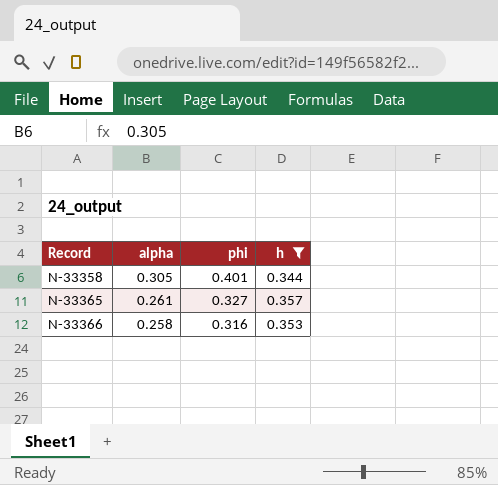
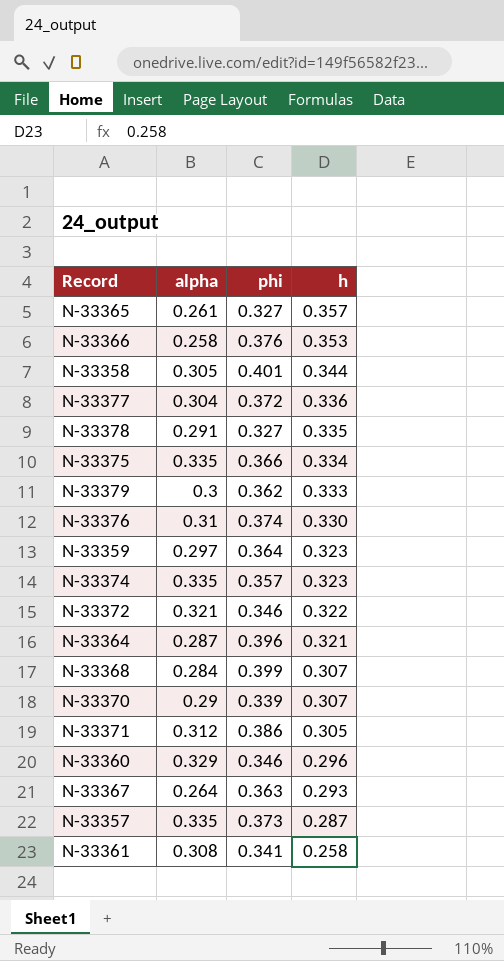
filter: h >= 0.344 -> none
row order: Record ascending -> h descending
N-33366 | phi: 0.316 -> 0.376

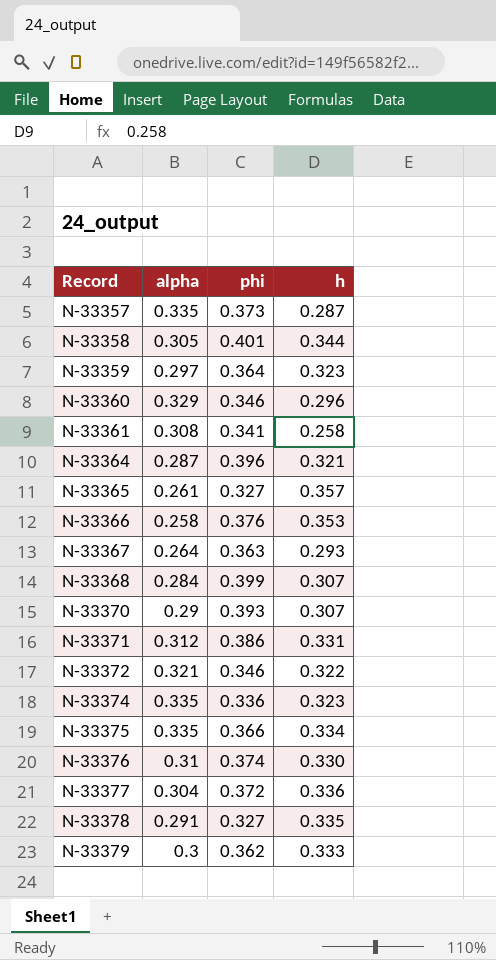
row order: h descending -> Record ascending
N-33370 | phi: 0.339 -> 0.393
N-33371 | h: 0.305 -> 0.331
N-33374 | phi: 0.357 -> 0.336

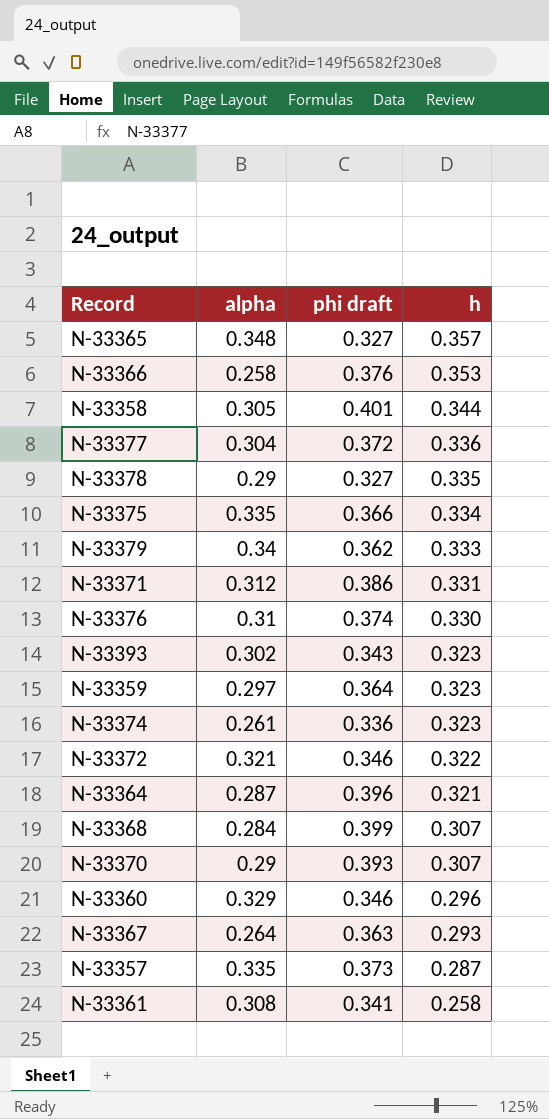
row order: Record ascending -> h descending
column name: phi -> phi draft
N-33365 | alpha: 0.261 -> 0.348
N-33378 | alpha: 0.291 -> 0.29
N-33379 | alpha: 0.3 -> 0.34
row N-33393: none -> 0.302 | 0.343 | 0.323
N-33374 | alpha: 0.335 -> 0.261

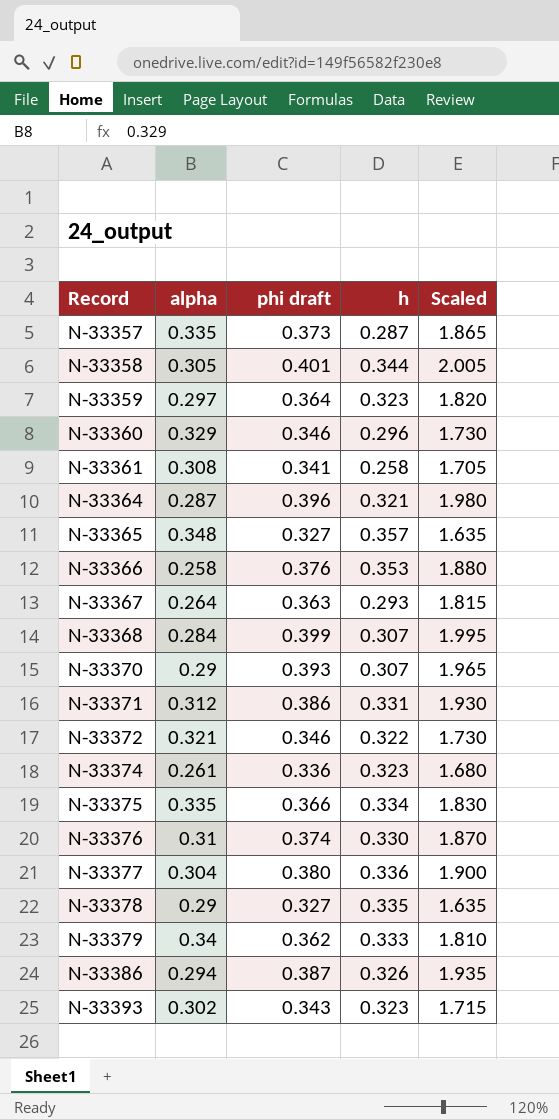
row order: h descending -> Record ascending
column Scaled | formula: none -> [phi draft] * 5
N-33377 | phi draft: 0.372 -> 0.380
row N-33386: none -> 0.294 | 0.387 | 0.326 | 1.935

